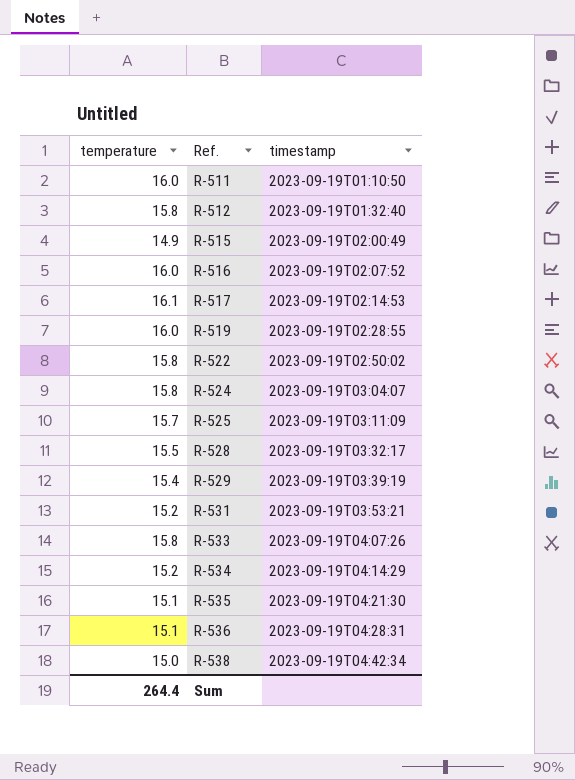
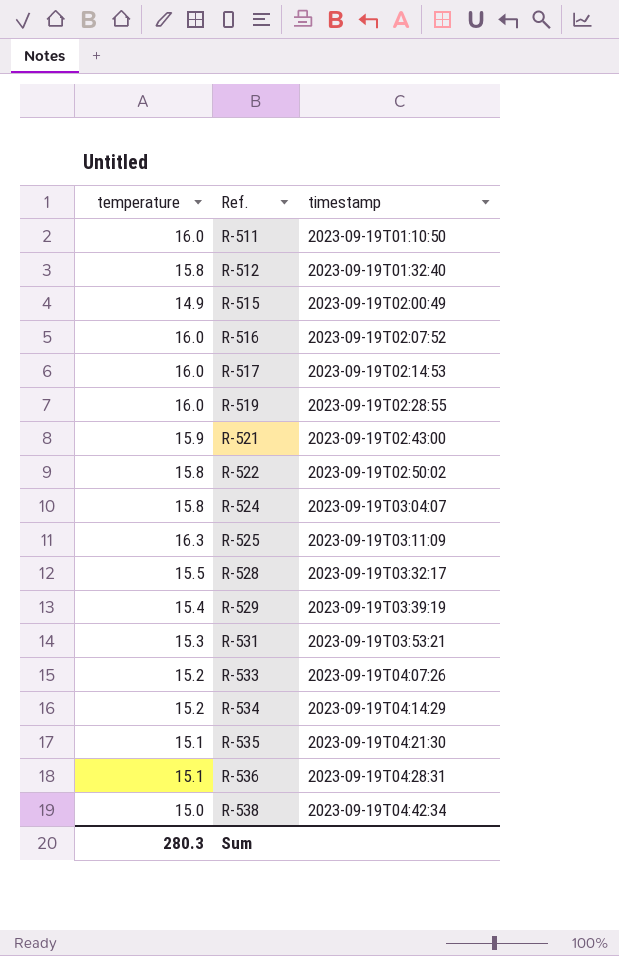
R-517 | temperature: 16.1 -> 16.0
row R-521: none -> 15.9 | 2023-09-19T02:43:00
R-525 | temperature: 15.7 -> 16.3
R-531 | temperature: 15.2 -> 15.3
R-533 | temperature: 15.8 -> 15.2
Sum | temperature: 264.4 -> 280.3

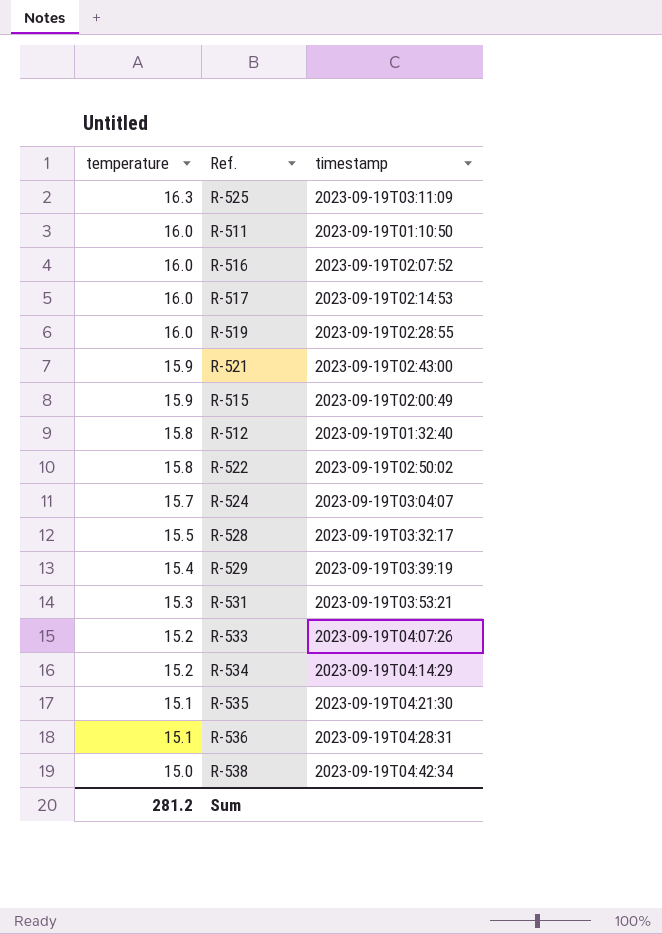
row order: Ref. ascending -> temperature descending
R-515 | temperature: 14.9 -> 15.9
R-524 | temperature: 15.8 -> 15.7
Sum | temperature: 280.3 -> 281.2

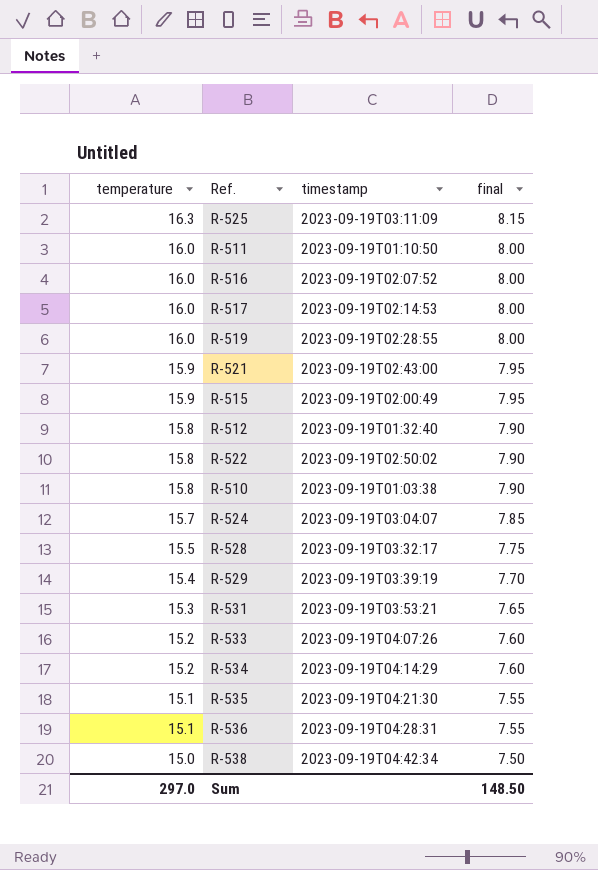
column final | formula: none -> [temperature] * 0.5
row R-510: none -> 15.8 | 2023-09-19T01:03:38 | 7.90
Sum | temperature: 281.2 -> 297.0

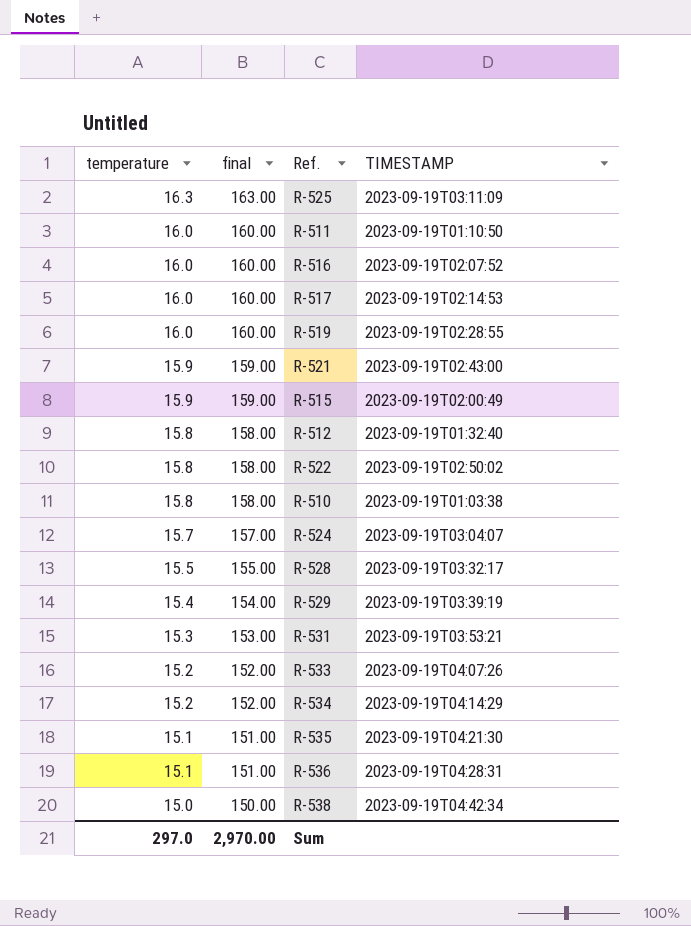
column final | formula: [temperature] * 0.5 -> [temperature] * 10
column final | position: 4 -> 2
column name: timestamp -> TIMESTAMP
Sum | final: 148.50 -> 2,970.00

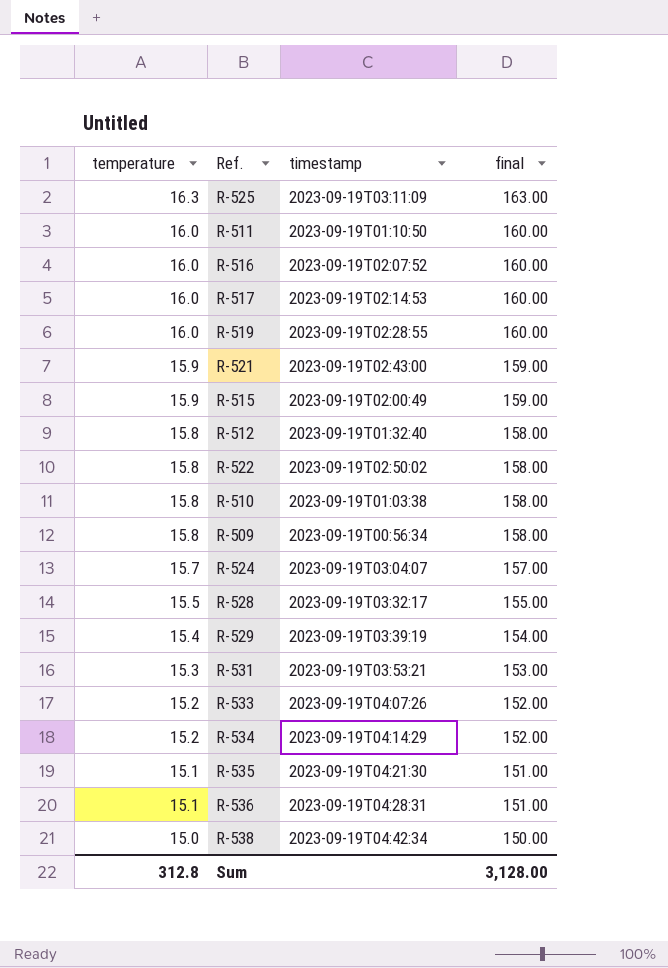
column name: TIMESTAMP -> timestamp
column final | position: 2 -> 4
row R-509: none -> 15.8 | 2023-09-19T00:56:34 | 158.00
Sum | temperature: 297.0 -> 312.8
Sum | final: 2,970.00 -> 3,128.00

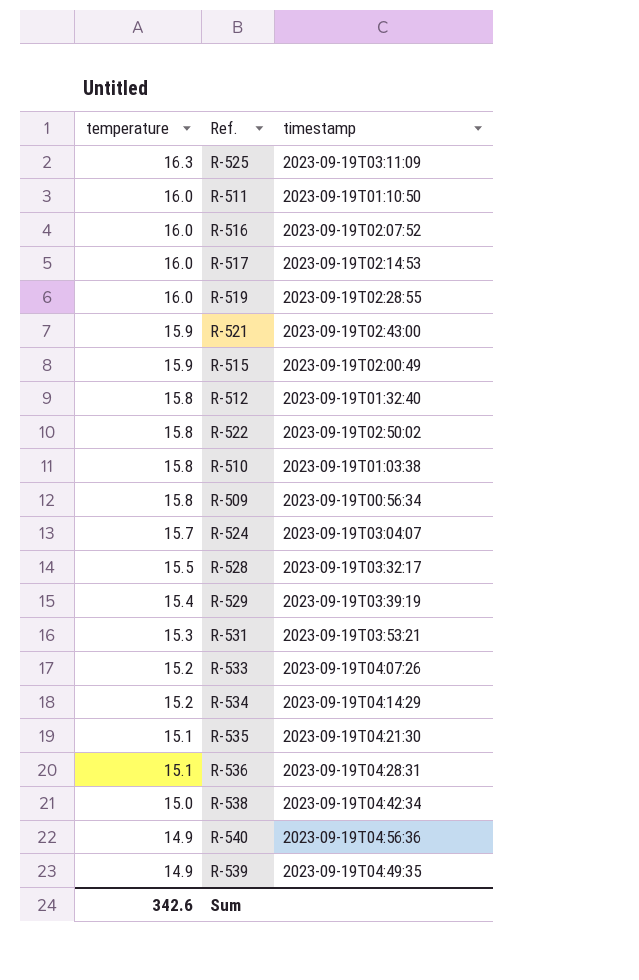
column final | formula: [temperature] * 10 -> none
row R-540: none -> 14.9 | 2023-09-19T04:56:36
row R-539: none -> 14.9 | 2023-09-19T04:49:35
Sum | temperature: 312.8 -> 342.6

